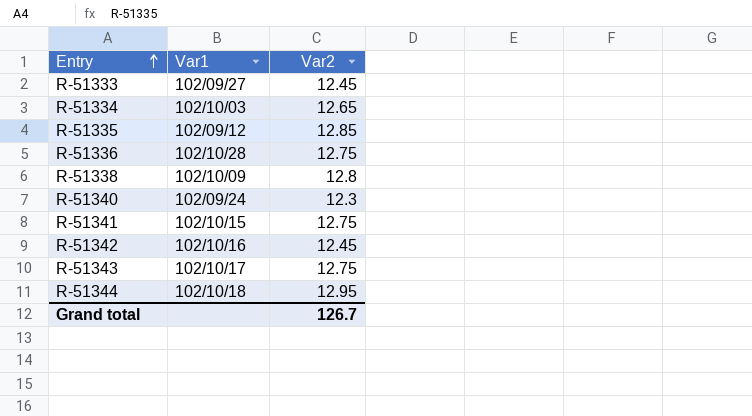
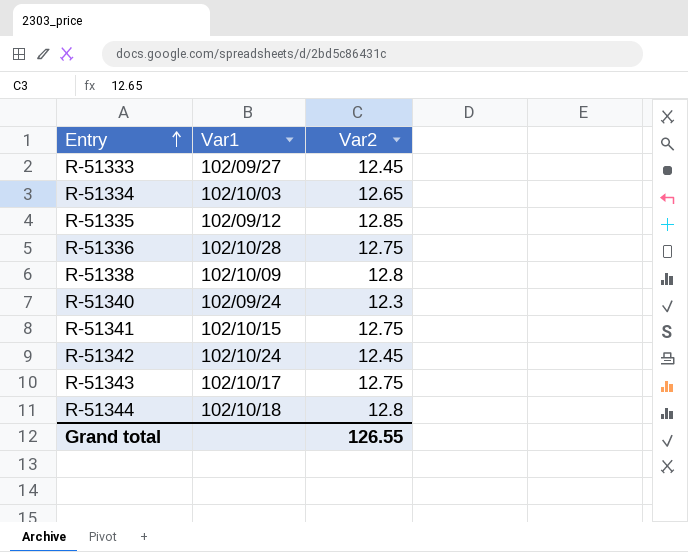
R-51342 | Var1: 102/10/16 -> 102/10/24
R-51344 | Var2: 12.95 -> 12.8
Grand total | Var2: 126.7 -> 126.55

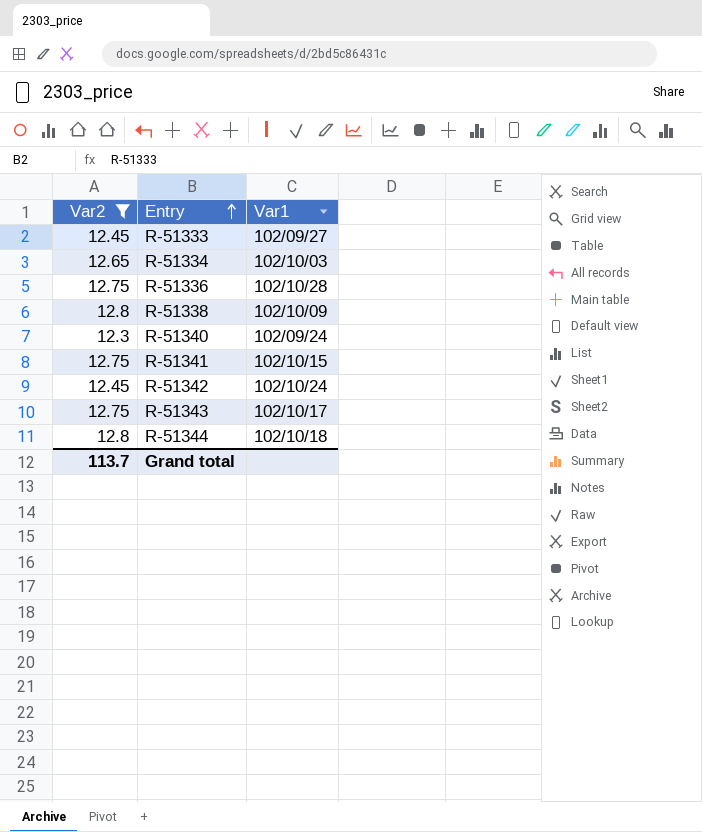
filter: none -> Var2 != 12.85
column Var2 | position: 3 -> 1
Grand total | Var2: 126.55 -> 113.7

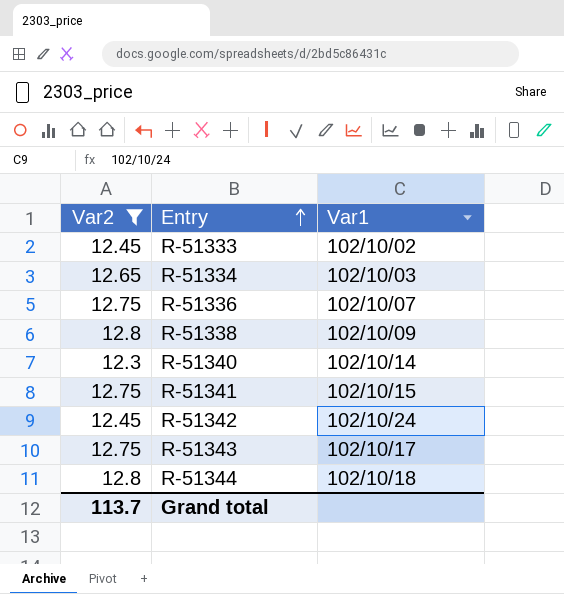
R-51333 | Var1: 102/09/27 -> 102/10/02
R-51336 | Var1: 102/10/28 -> 102/10/07
R-51340 | Var1: 102/09/24 -> 102/10/14

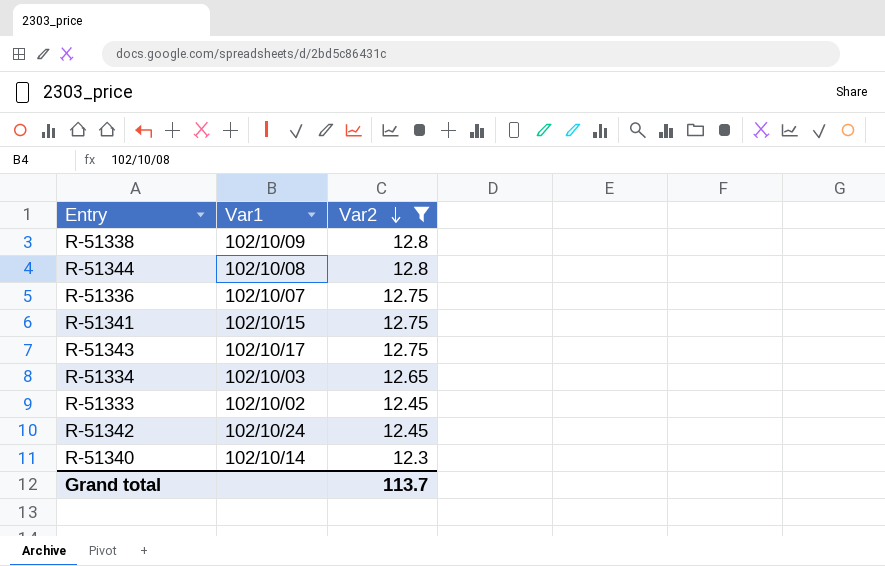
row order: Entry ascending -> Var2 descending
column Var2 | position: 1 -> 3
R-51344 | Var1: 102/10/18 -> 102/10/08

